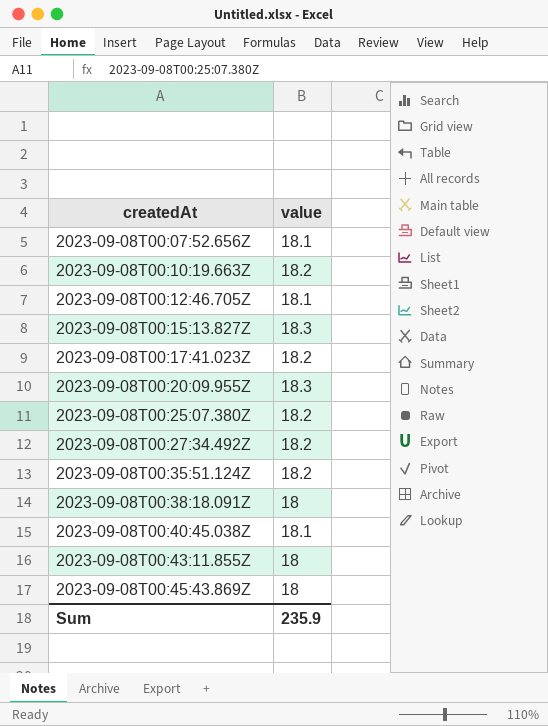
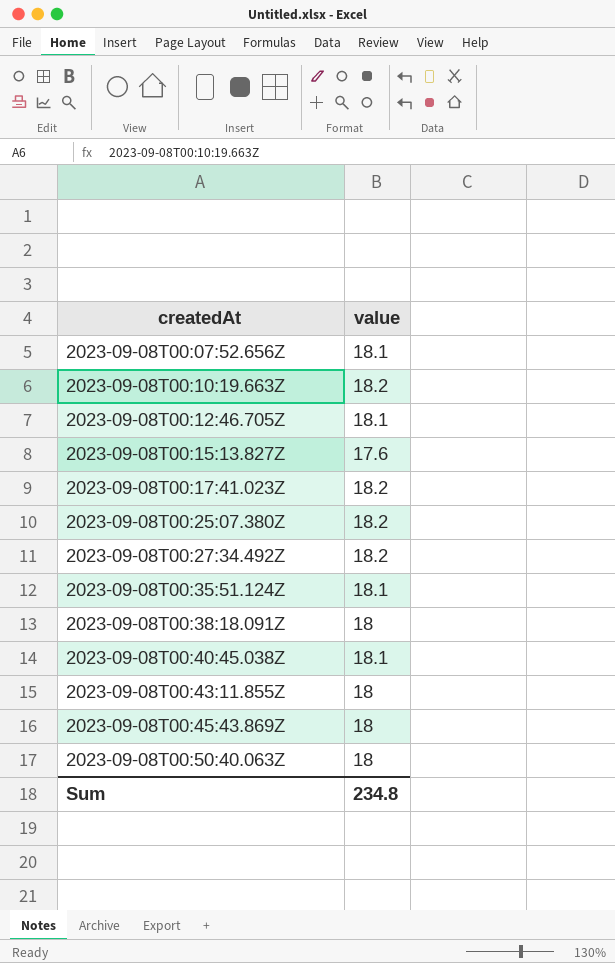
row 2023-09-08T00:20:09.955Z: 18.3 -> none
2023-09-08T00:15:13.827Z | value: 18.3 -> 17.6
2023-09-08T00:35:51.124Z | value: 18.2 -> 18.1
row 2023-09-08T00:50:40.063Z: none -> 18
Sum | value: 235.9 -> 234.8

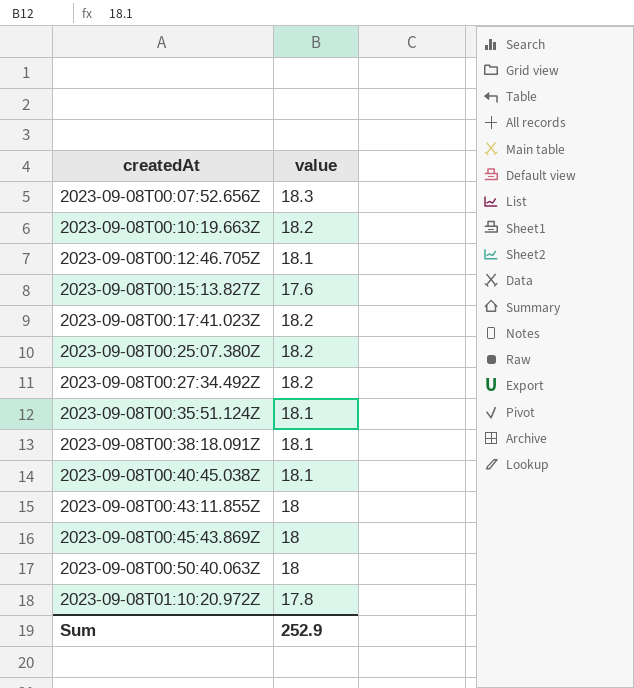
2023-09-08T00:07:52.656Z | value: 18.1 -> 18.3
2023-09-08T00:38:18.091Z | value: 18 -> 18.1
row 2023-09-08T01:10:20.972Z: none -> 17.8
Sum | value: 234.8 -> 252.9

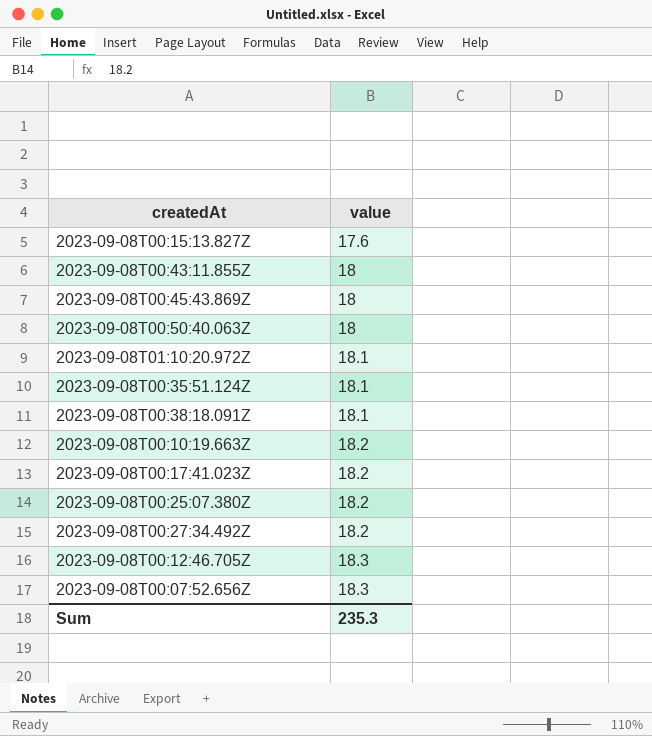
row order: createdAt ascending -> value ascending
row 2023-09-08T00:40:45.038Z: 18.1 -> none
2023-09-08T01:10:20.972Z | value: 17.8 -> 18.1
2023-09-08T00:12:46.705Z | value: 18.1 -> 18.3
Sum | value: 252.9 -> 235.3

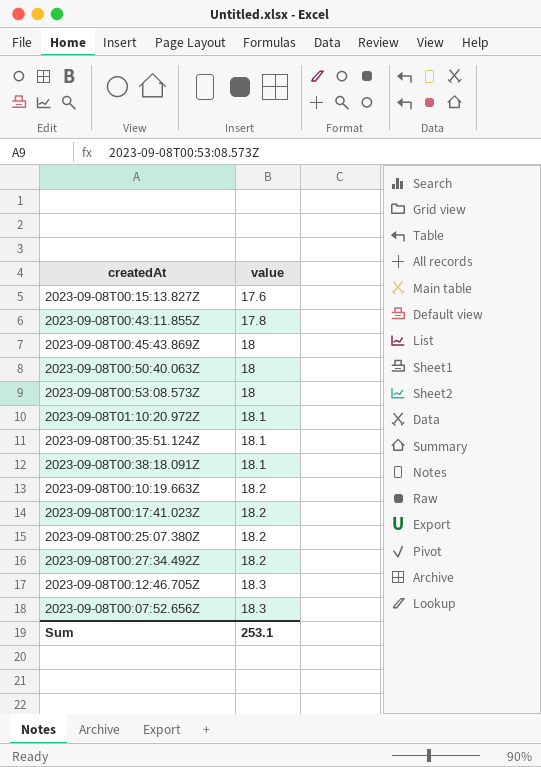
2023-09-08T00:43:11.855Z | value: 18 -> 17.8
row 2023-09-08T00:53:08.573Z: none -> 18
Sum | value: 235.3 -> 253.1

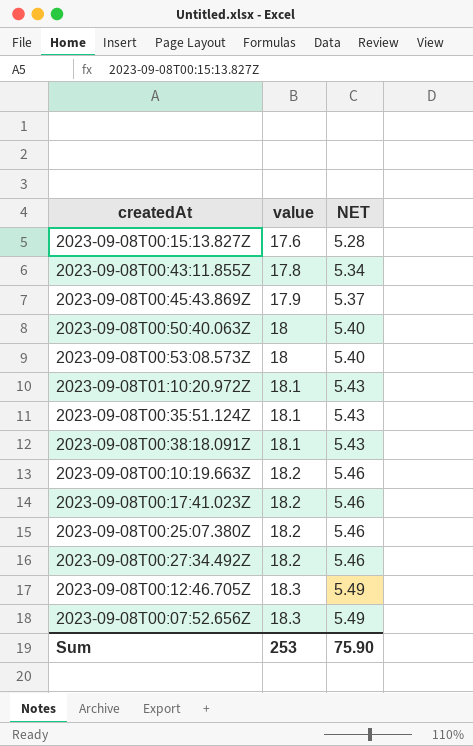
column NET | formula: none -> [value] * 0.3
2023-09-08T00:45:43.869Z | value: 18 -> 17.9
Sum | value: 253.1 -> 253

